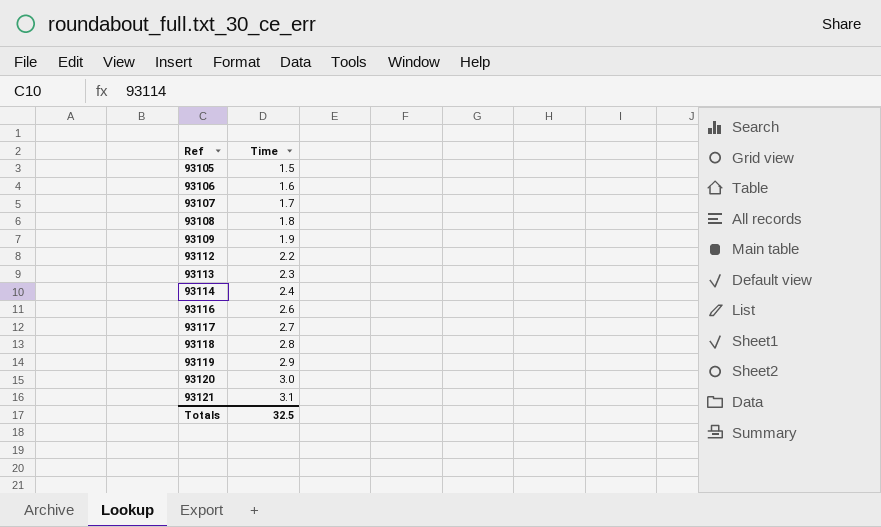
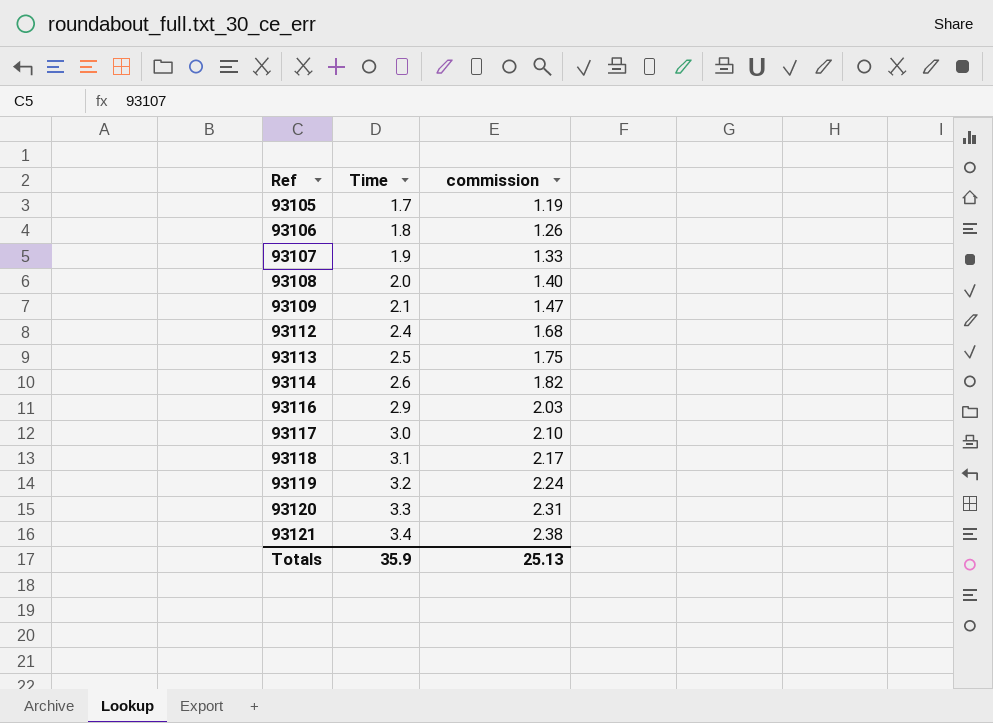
column commission | formula: none -> [Time] * 0.7
93105 | Time: 1.5 -> 1.7
93106 | Time: 1.6 -> 1.8
93107 | Time: 1.7 -> 1.9
93108 | Time: 1.8 -> 2.0
93109 | Time: 1.9 -> 2.1
93112 | Time: 2.2 -> 2.4
93113 | Time: 2.3 -> 2.5
93114 | Time: 2.4 -> 2.6
93116 | Time: 2.6 -> 2.9
93117 | Time: 2.7 -> 3.0
93118 | Time: 2.8 -> 3.1
93119 | Time: 2.9 -> 3.2
93120 | Time: 3.0 -> 3.3
93121 | Time: 3.1 -> 3.4
Totals | Time: 32.5 -> 35.9

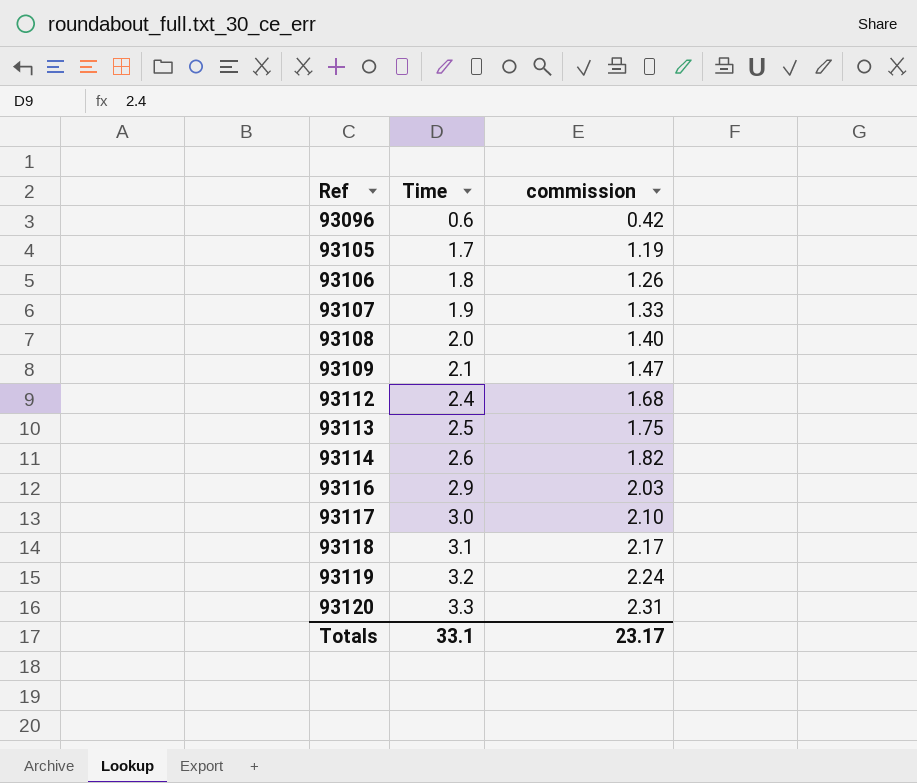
row 93121: 3.4 | 2.38 -> none
row 93096: none -> 0.6 | 0.42
Totals | Time: 35.9 -> 33.1
Totals | commission: 25.13 -> 23.17

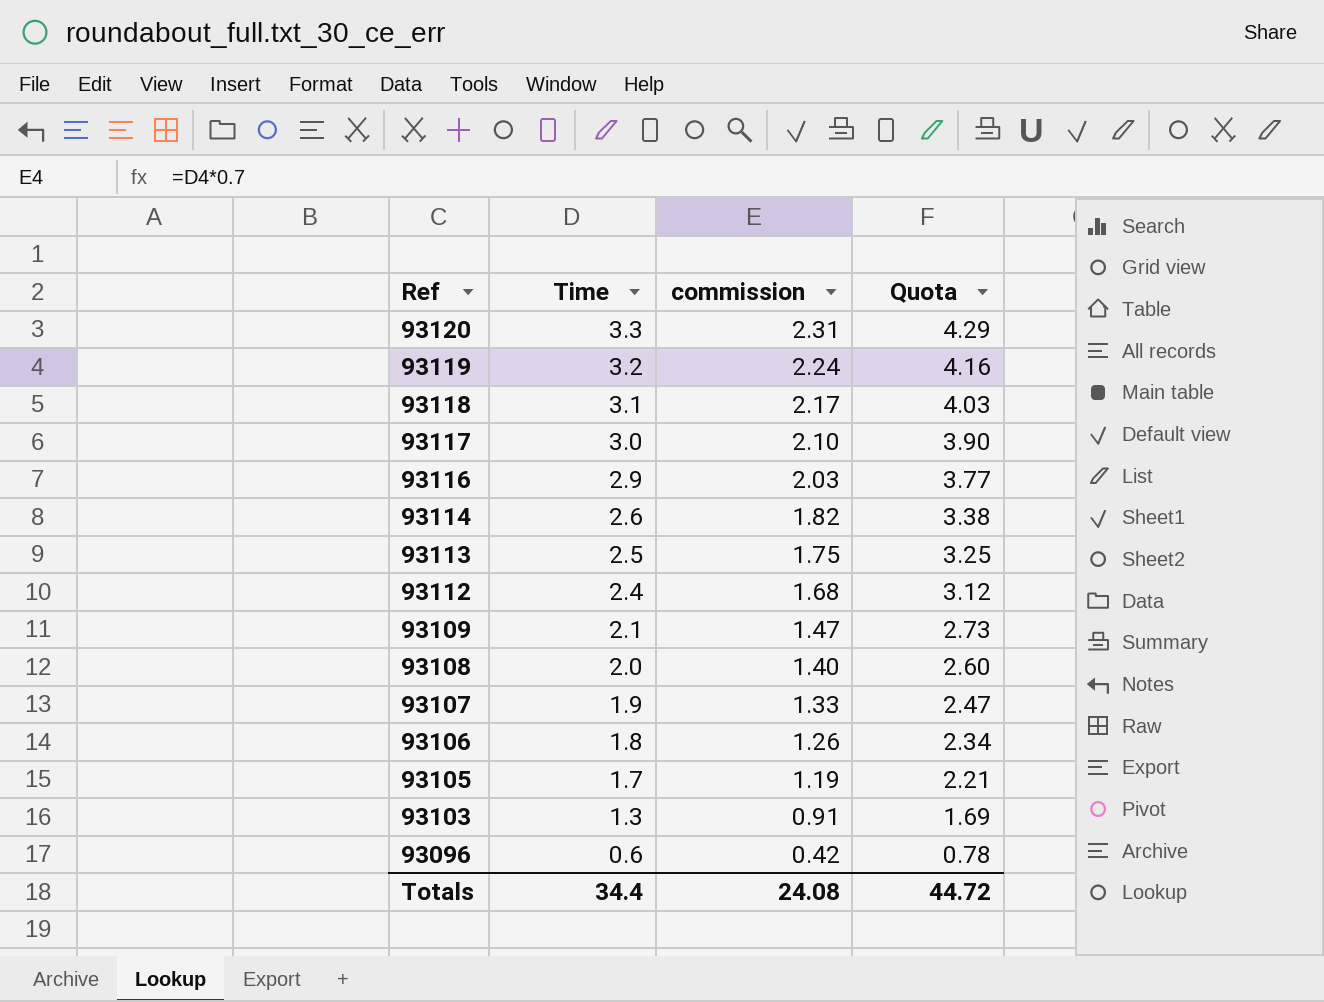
row order: Ref ascending -> Ref descending
column Quota | formula: none -> [Time] * 1.3
row 93103: none -> 1.3 | 0.91 | 1.69
Totals | Time: 33.1 -> 34.4
Totals | commission: 23.17 -> 24.08

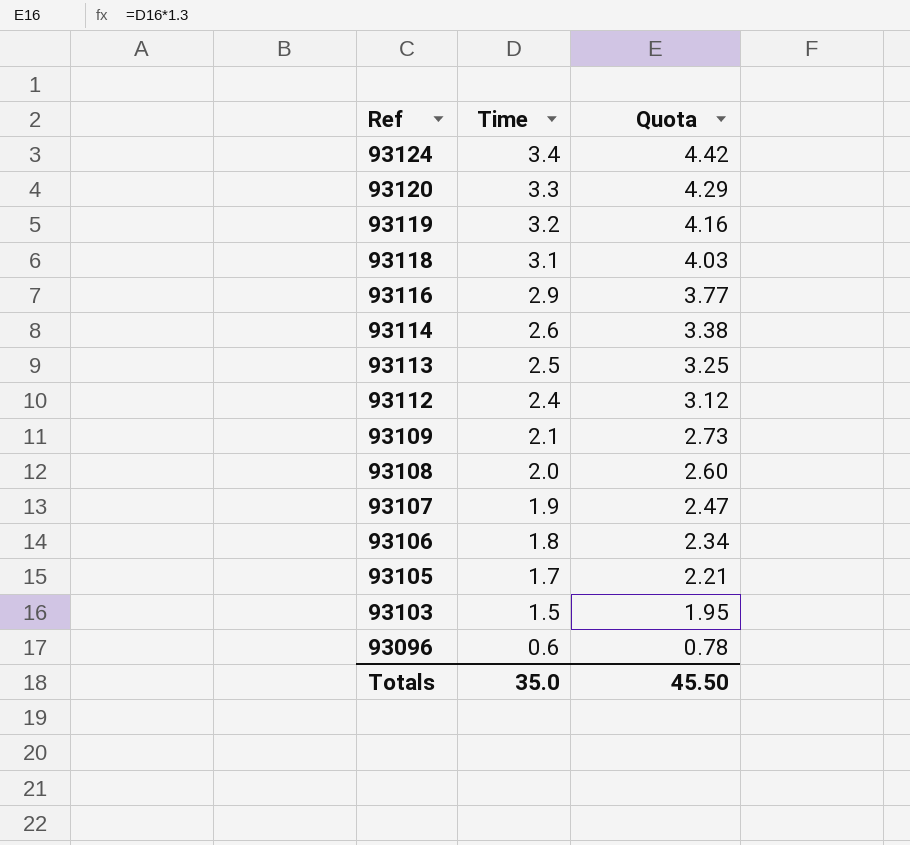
column commission | formula: [Time] * 0.7 -> none
row 93117: 3.0 | 2.10 | 3.90 -> none
row 93124: none -> 3.4 | 4.42
93103 | Time: 1.3 -> 1.5
93103 | Quota: 1.69 -> 1.95
Totals | Time: 34.4 -> 35.0
Totals | Quota: 44.72 -> 45.50

